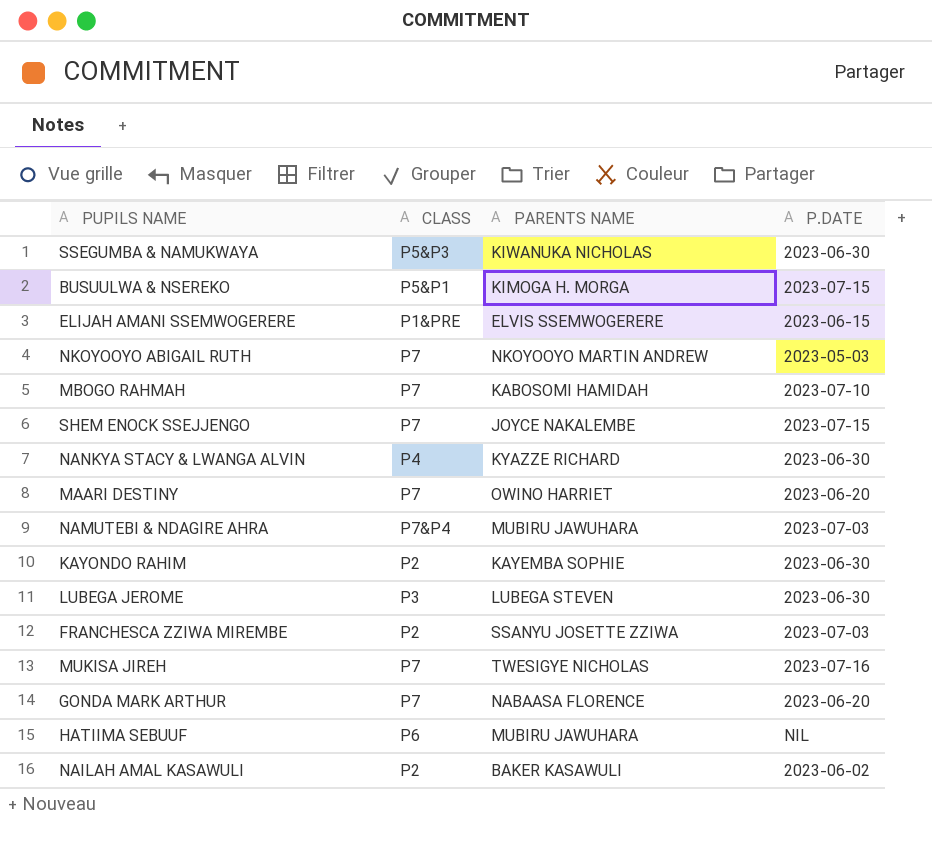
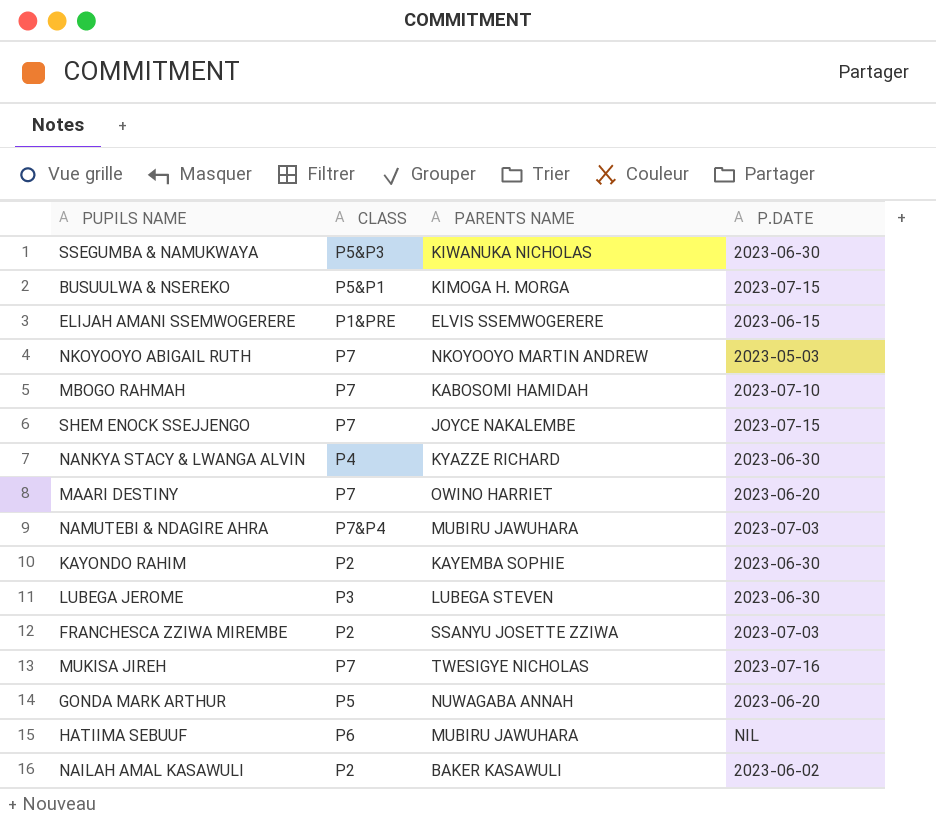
GONDA MARK ARTHUR | CLASS: P7 -> P5
GONDA MARK ARTHUR | PARENTS NAME: NABAASA FLORENCE -> NUWAGABA ANNAH

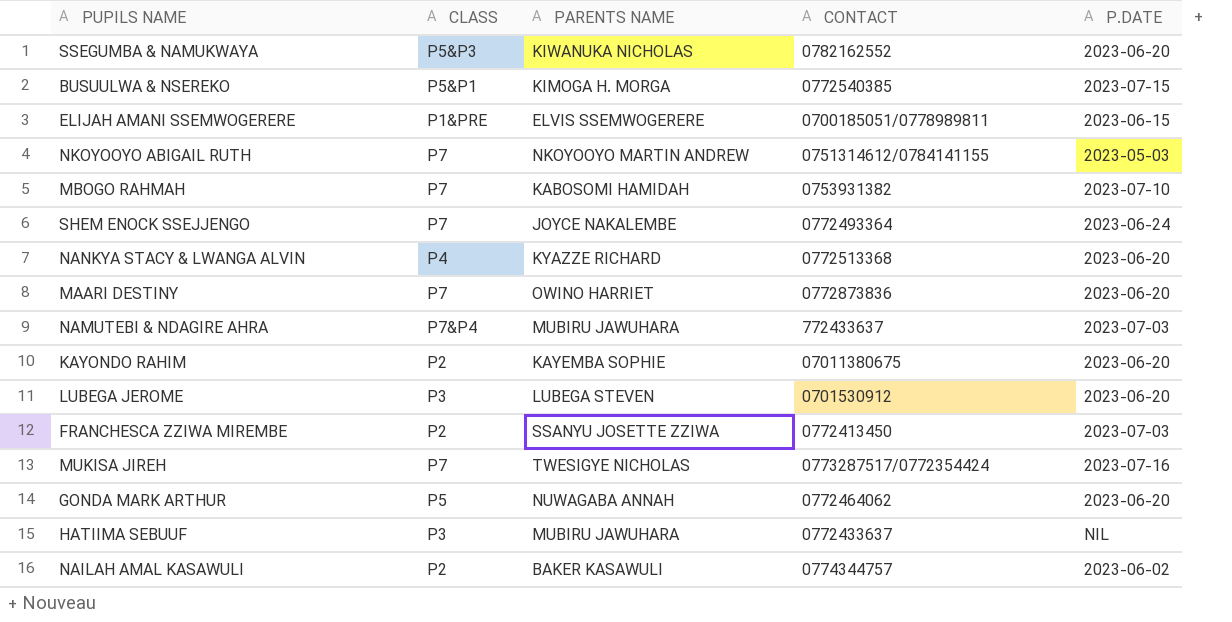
column CONTACT | position: none -> 4
SSEGUMBA & NAMUKWAYA | P.DATE: 2023-06-30 -> 2023-06-20
SHEM ENOCK SSEJJENGO | P.DATE: 2023-07-15 -> 2023-06-24
NANKYA STACY & LWANGA ALVIN | P.DATE: 2023-06-30 -> 2023-06-20
KAYONDO RAHIM | P.DATE: 2023-06-30 -> 2023-06-20
LUBEGA JEROME | P.DATE: 2023-06-30 -> 2023-06-20
HATIIMA SEBUUF | CLASS: P6 -> P3

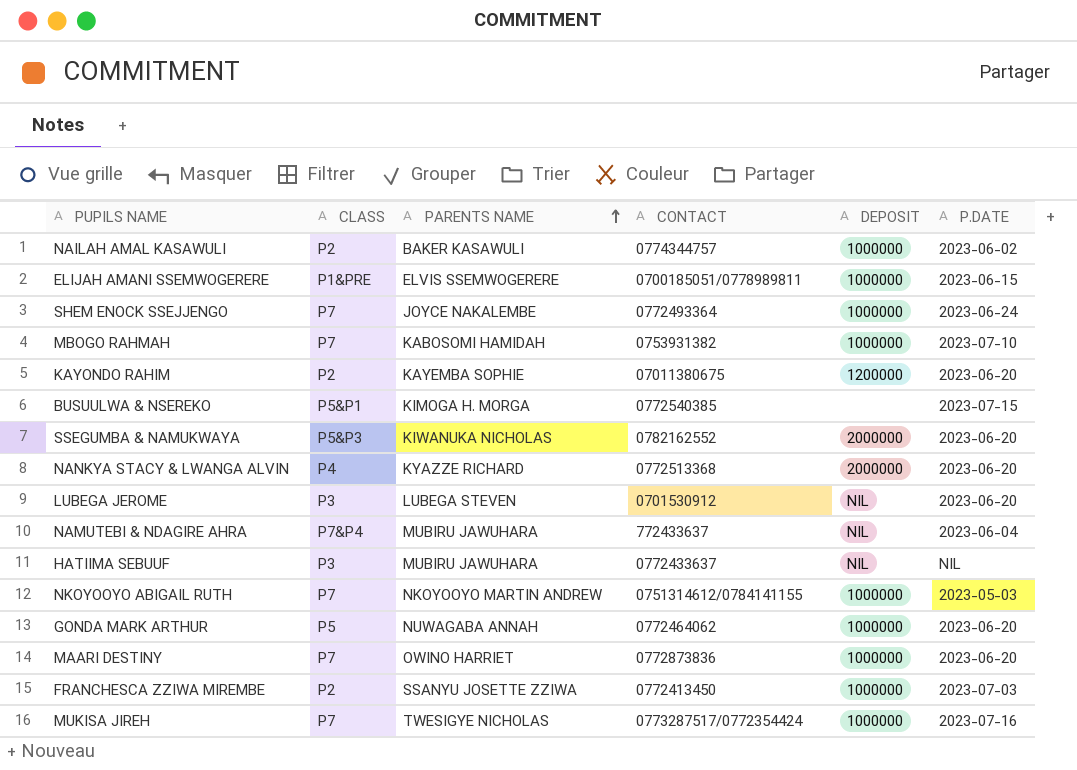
row order: none -> PARENTS NAME ascending
column DEPOSIT | position: none -> 5
NAMUTEBI & NDAGIRE AHRA | P.DATE: 2023-07-03 -> 2023-06-04

